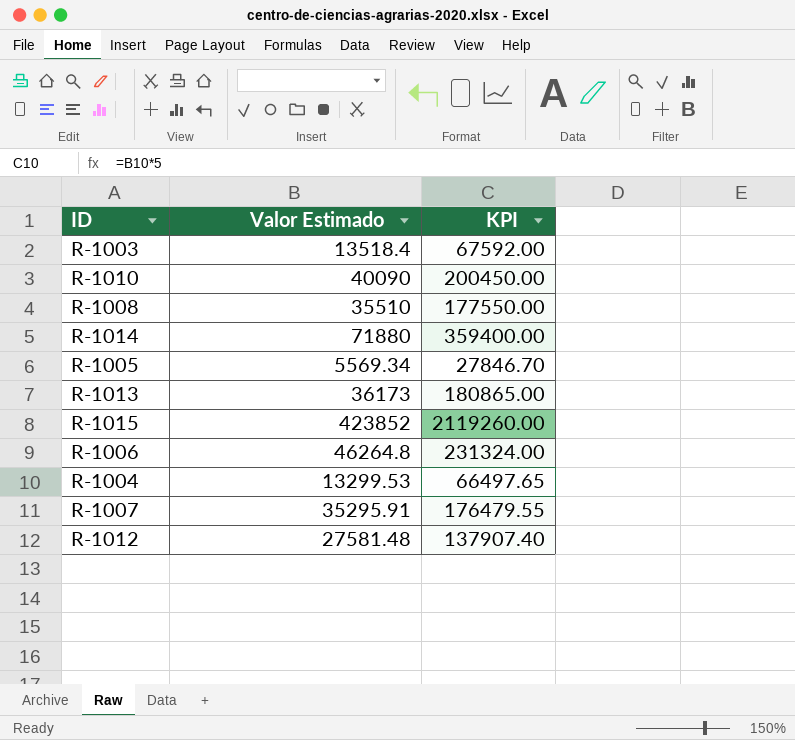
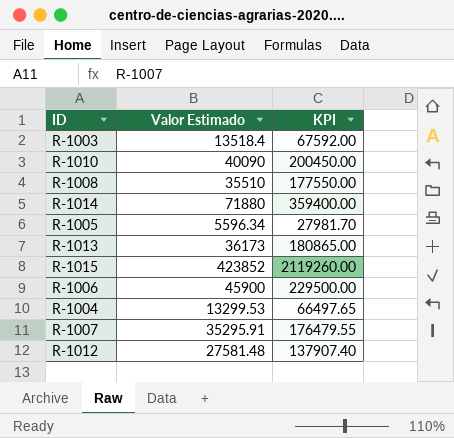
R-1005 | Valor Estimado: 5569.34 -> 5596.34
R-1005 | KPI: 27846.70 -> 27981.70
R-1006 | Valor Estimado: 46264.8 -> 45900
R-1006 | KPI: 231324.00 -> 229500.00

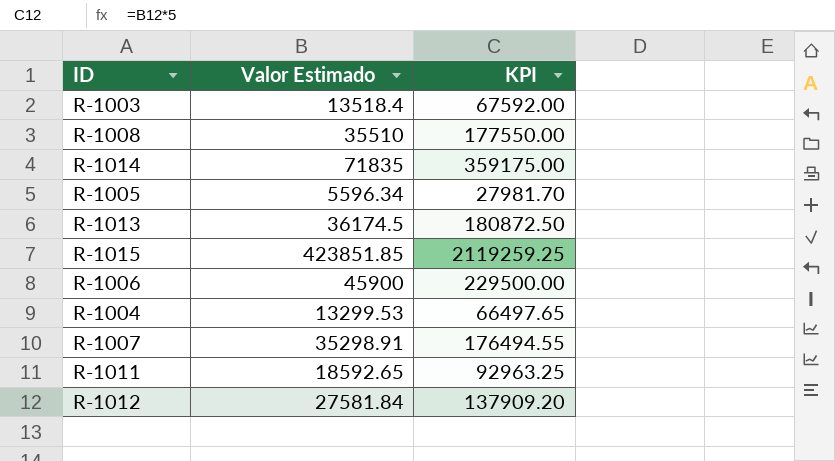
row R-1010: 40090 | 200450.00 -> none
R-1014 | Valor Estimado: 71880 -> 71835
R-1014 | KPI: 359400.00 -> 359175.00
R-1013 | Valor Estimado: 36173 -> 36174.5
R-1013 | KPI: 180865.00 -> 180872.50
R-1015 | Valor Estimado: 423852 -> 423851.85
R-1015 | KPI: 2119260.00 -> 2119259.25
R-1007 | Valor Estimado: 35295.91 -> 35298.91
R-1007 | KPI: 176479.55 -> 176494.55
row R-1011: none -> 18592.65 | 92963.25
R-1012 | Valor Estimado: 27581.48 -> 27581.84
R-1012 | KPI: 137907.40 -> 137909.20

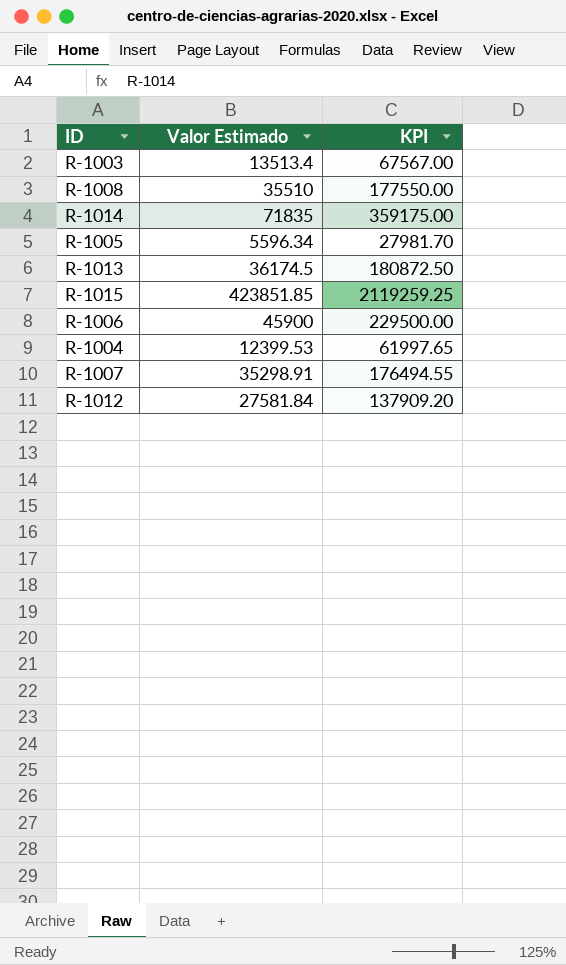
row R-1011: 18592.65 | 92963.25 -> none
R-1003 | Valor Estimado: 13518.4 -> 13513.4
R-1003 | KPI: 67592.00 -> 67567.00
R-1004 | Valor Estimado: 13299.53 -> 12399.53
R-1004 | KPI: 66497.65 -> 61997.65

